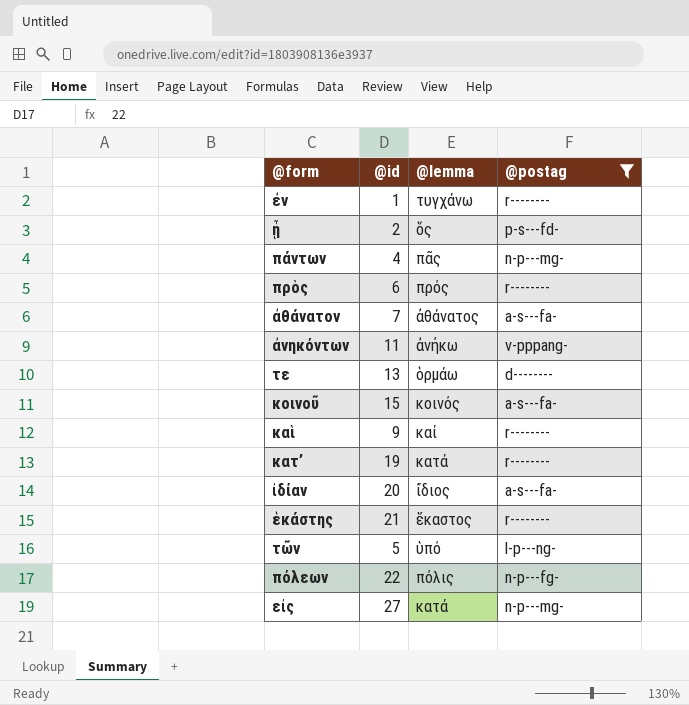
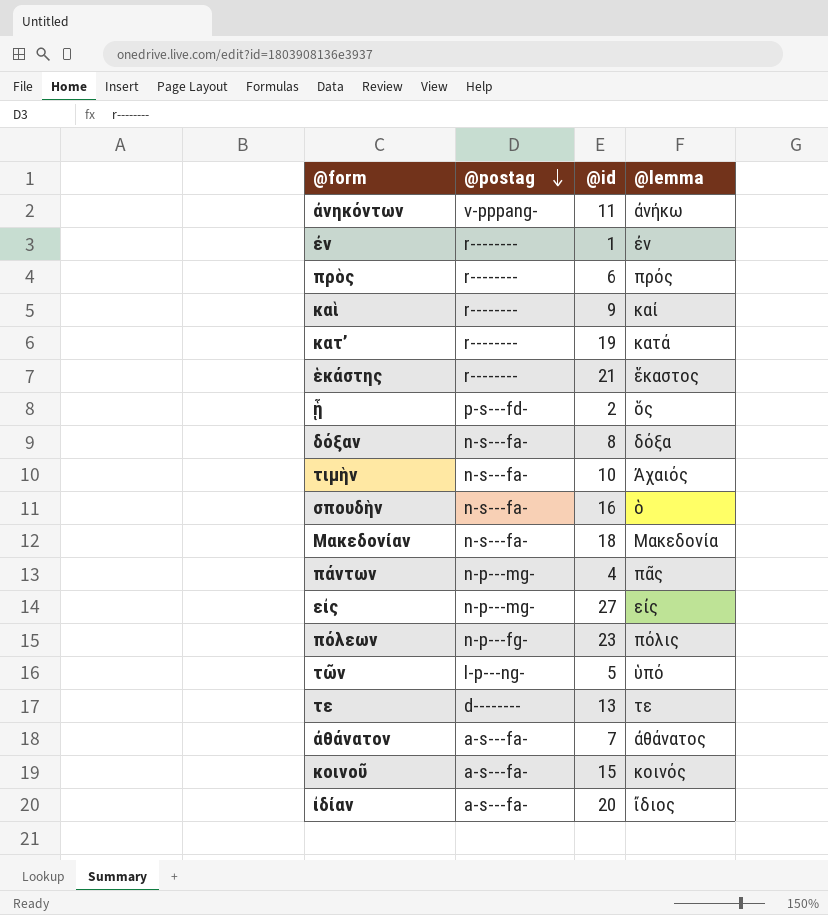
filter: @postag != n-s---fa- -> none
row order: none -> @postag descending
column @postag | position: 4 -> 2
ἐν | @lemma: τυγχάνω -> ἐν
εἰς | @lemma: κατά -> εἰς
πόλεων | @id: 22 -> 23
τε | @lemma: ὁρμάω -> τε

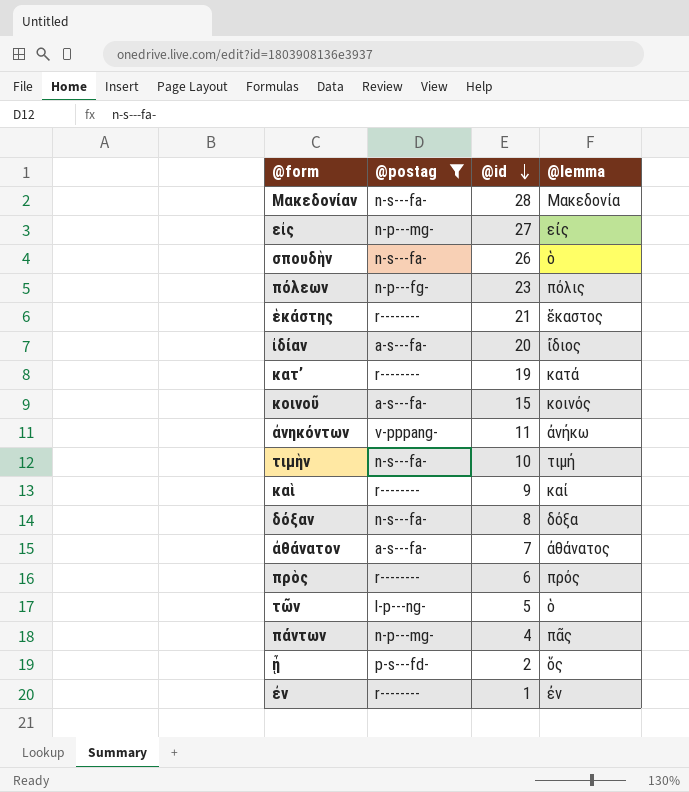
filter: none -> @postag != d--------
row order: @postag descending -> @id descending
Μακεδονίαν | @id: 18 -> 28
σπουδὴν | @id: 16 -> 26
τιμὴν | @lemma: Ἀχαιός -> τιμή
τῶν | @lemma: ὑπό -> ὁ

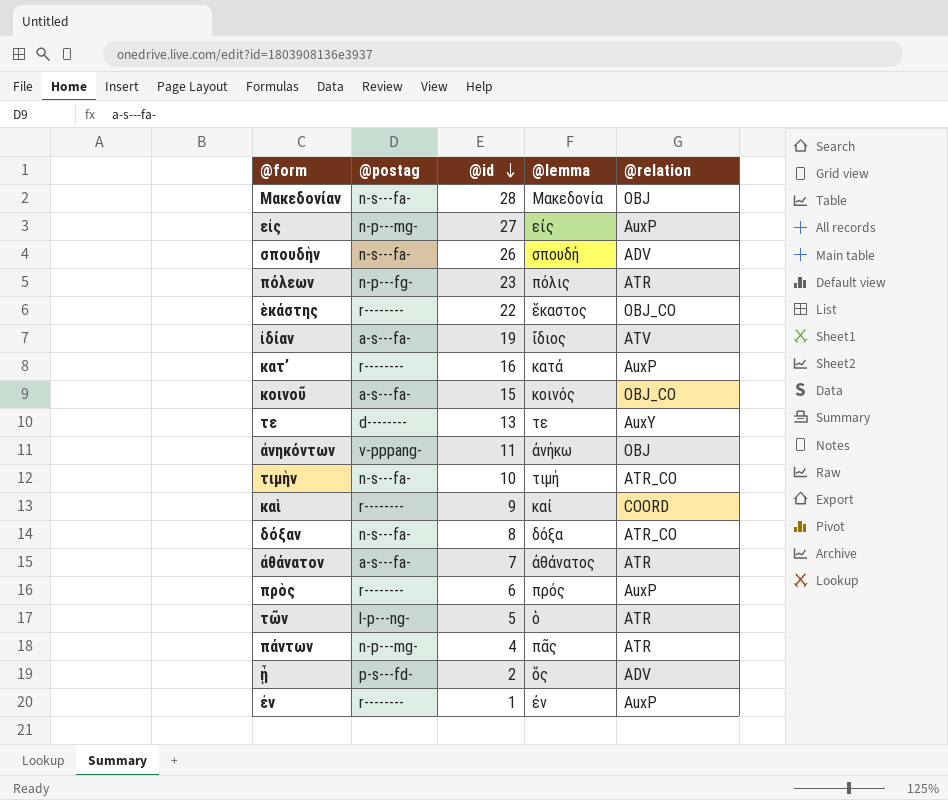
filter: @postag != d-------- -> none
column @relation | position: none -> 5
σπουδὴν | @lemma: ὁ -> σπουδή
ἑκάστης | @id: 21 -> 22
ἰδίαν | @id: 20 -> 19
κατʼ | @id: 19 -> 16

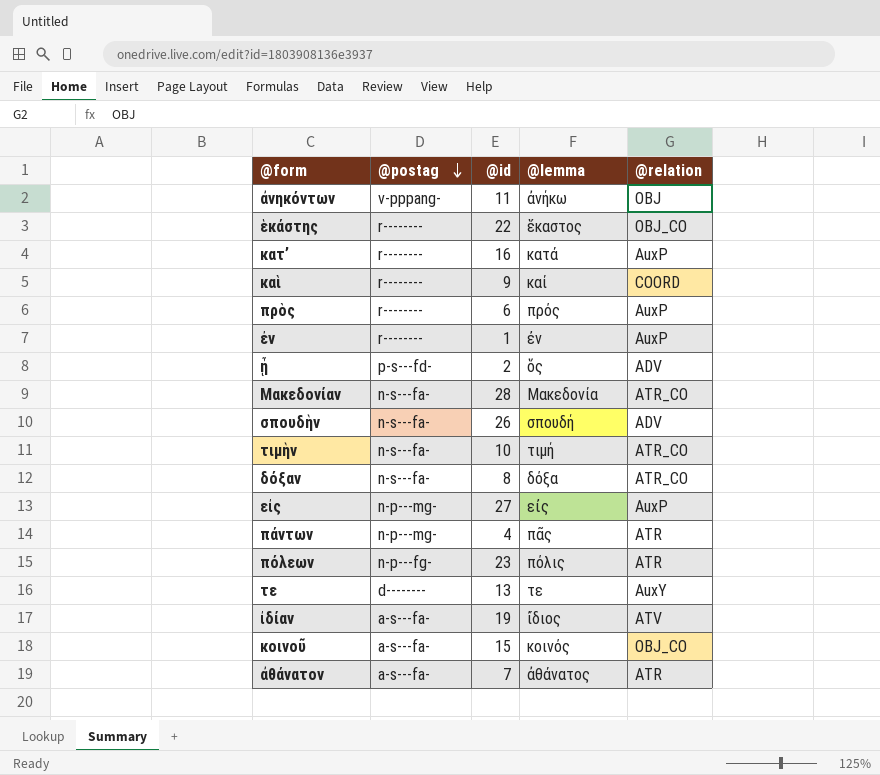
row order: @id descending -> @postag descending
row τῶν: l-p---ng- | 5 | ὁ | ATR -> none
Μακεδονίαν | @relation: OBJ -> ATR_CO

